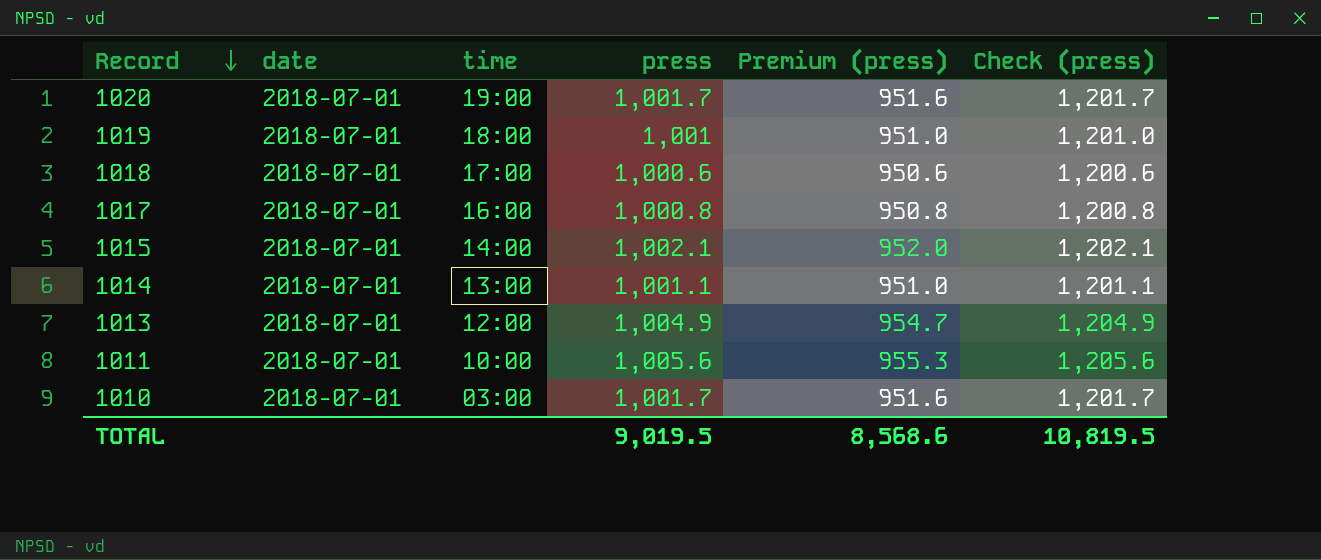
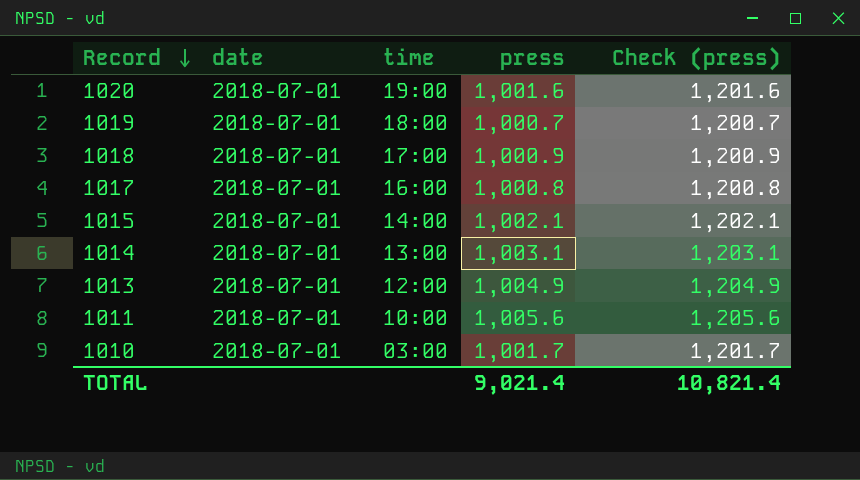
column Premium (press) | formula: [press] * 0.95 -> none
1020 | press: 1,001.7 -> 1,001.6
1020 | Check (press): 1,201.7 -> 1,201.6
1019 | press: 1,001 -> 1,000.7
1019 | Check (press): 1,201.0 -> 1,200.7
1018 | press: 1,000.6 -> 1,000.9
1018 | Check (press): 1,200.6 -> 1,200.9
1014 | press: 1,001.1 -> 1,003.1
1014 | Check (press): 1,201.1 -> 1,203.1
TOTAL | press: 9,019.5 -> 9,021.4
TOTAL | Check (press): 10,819.5 -> 10,821.4

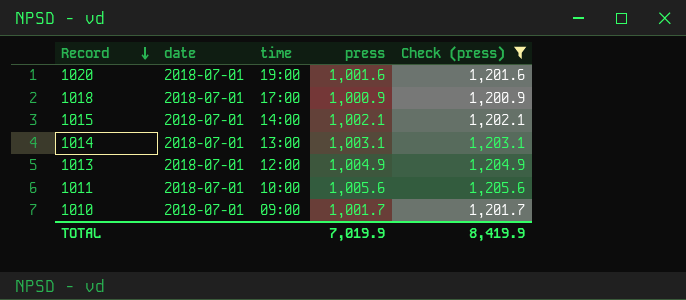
filter: none -> Check (press) >= 1,200.9
1010 | time: 03:00 -> 09:00
TOTAL | press: 9,021.4 -> 7,019.9
TOTAL | Check (press): 10,821.4 -> 8,419.9

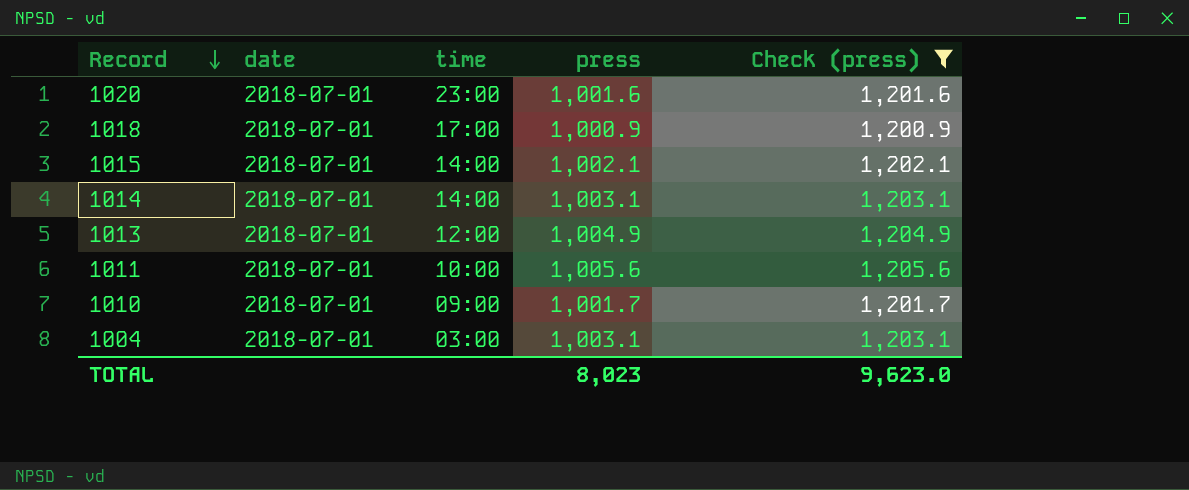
1020 | time: 19:00 -> 23:00
1014 | time: 13:00 -> 14:00
row 1004: none -> 2018-07-01 | 03:00 | 1,003.1 | 1,203.1
TOTAL | press: 7,019.9 -> 8,023
TOTAL | Check (press): 8,419.9 -> 9,623.0

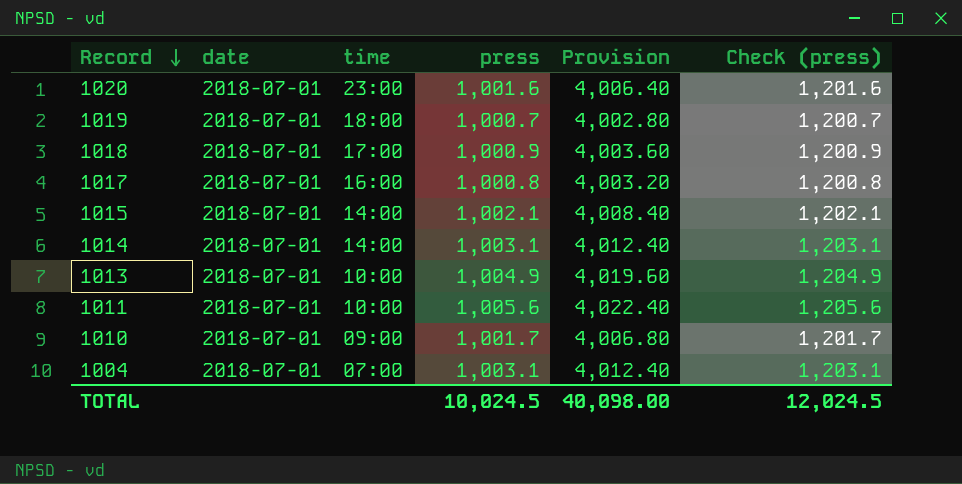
filter: Check (press) >= 1,200.9 -> none
column Provision | formula: none -> [press] * 4
1013 | time: 12:00 -> 10:00
1004 | time: 03:00 -> 07:00
TOTAL | press: 8,023 -> 10,024.5
TOTAL | Check (press): 9,623.0 -> 12,024.5

